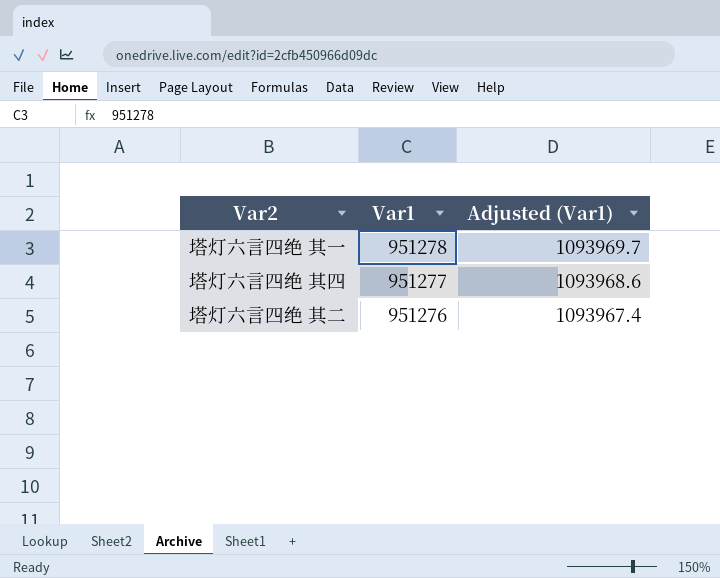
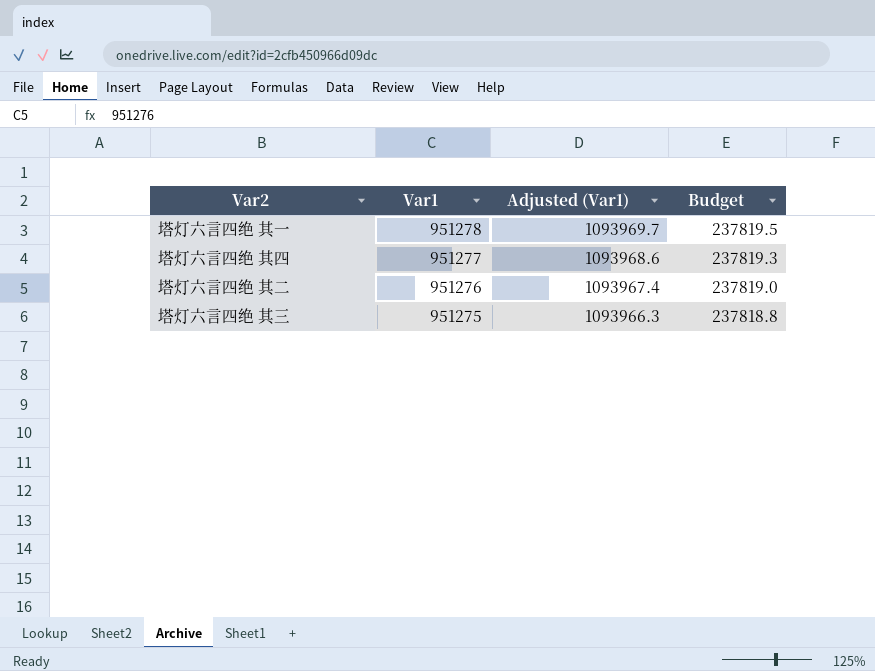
column Budget | formula: none -> [Var1] * 0.25
row 塔灯六言四绝 其三: none -> 951275 | 1093966.3 | 237818.8

